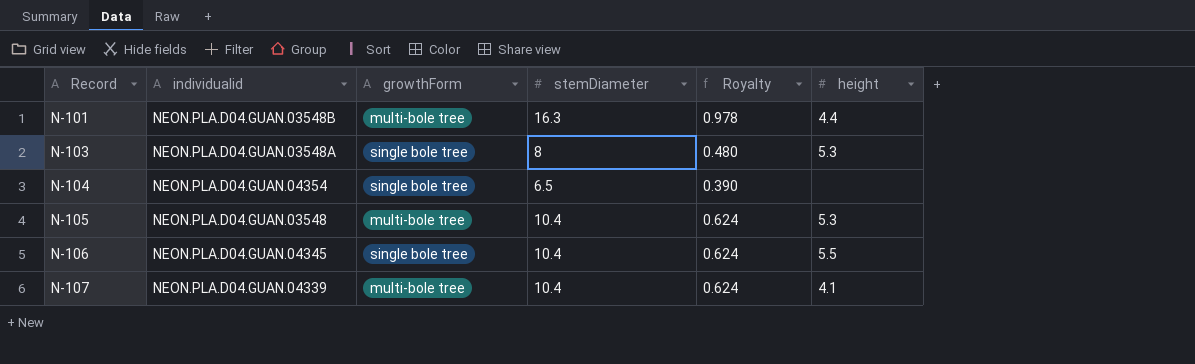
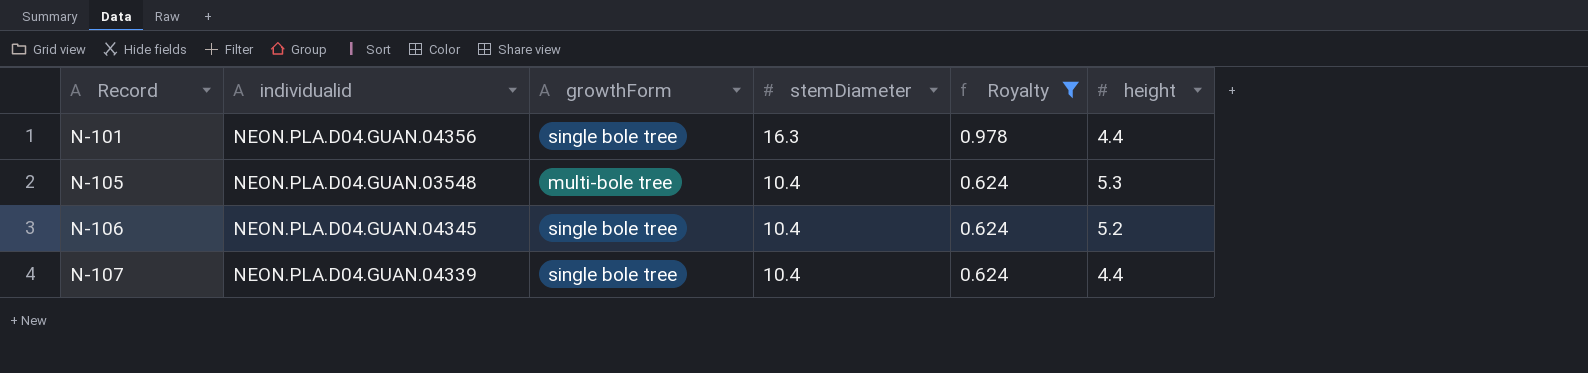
filter: none -> Royalty >= 0.624
N-101 | individualid: NEON.PLA.D04.GUAN.03548B -> NEON.PLA.D04.GUAN.04356
N-101 | growthForm: multi-bole tree -> single bole tree
N-106 | height: 5.5 -> 5.2
N-107 | growthForm: multi-bole tree -> single bole tree
N-107 | height: 4.1 -> 4.4

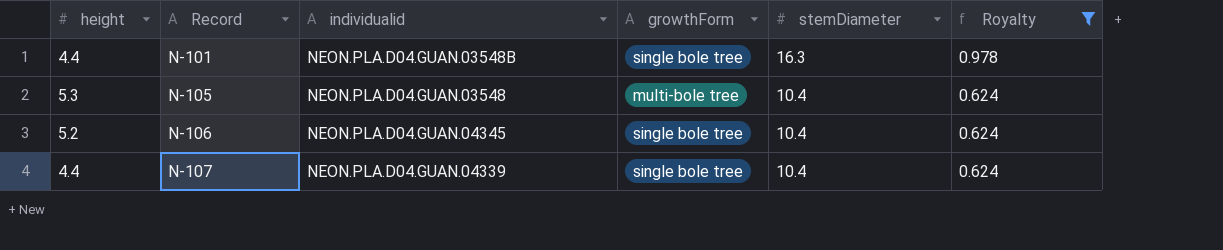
column height | position: 6 -> 1
N-101 | individualid: NEON.PLA.D04.GUAN.04356 -> NEON.PLA.D04.GUAN.03548B

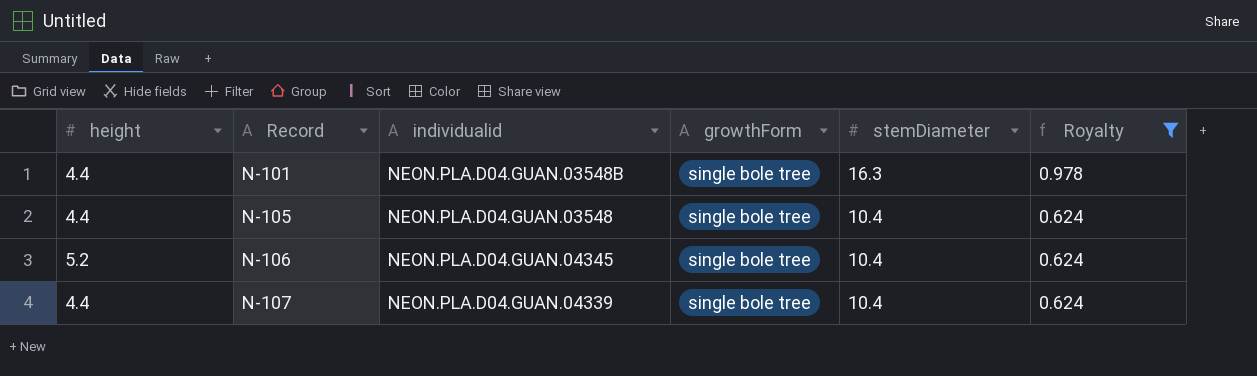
N-105 | height: 5.3 -> 4.4
N-105 | growthForm: multi-bole tree -> single bole tree

